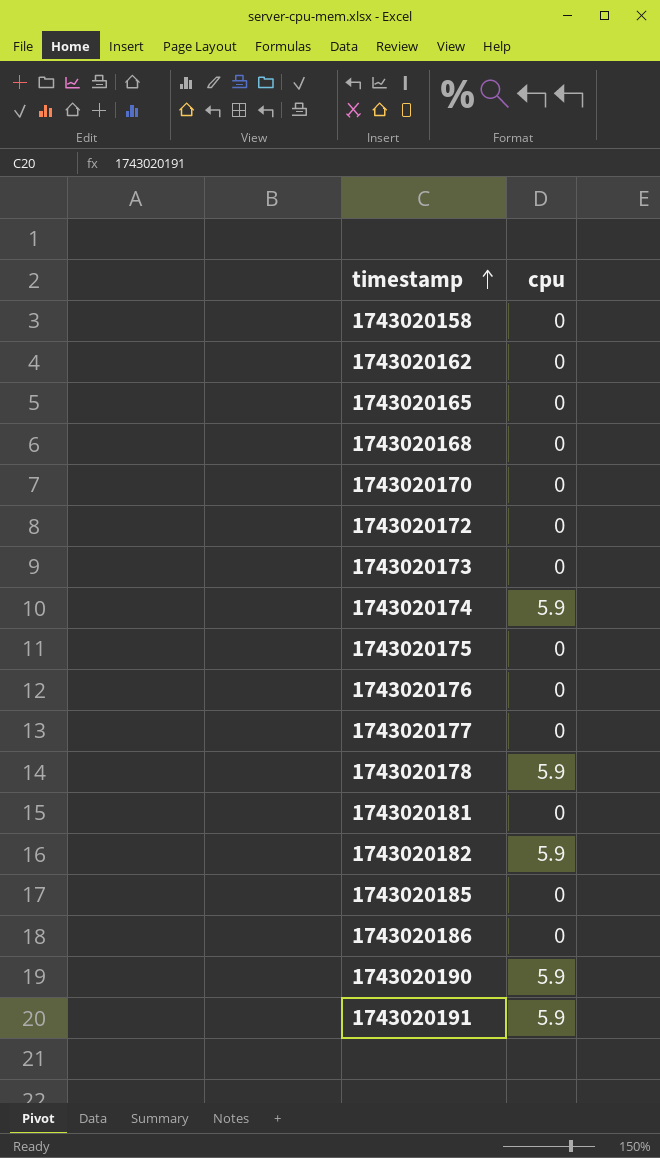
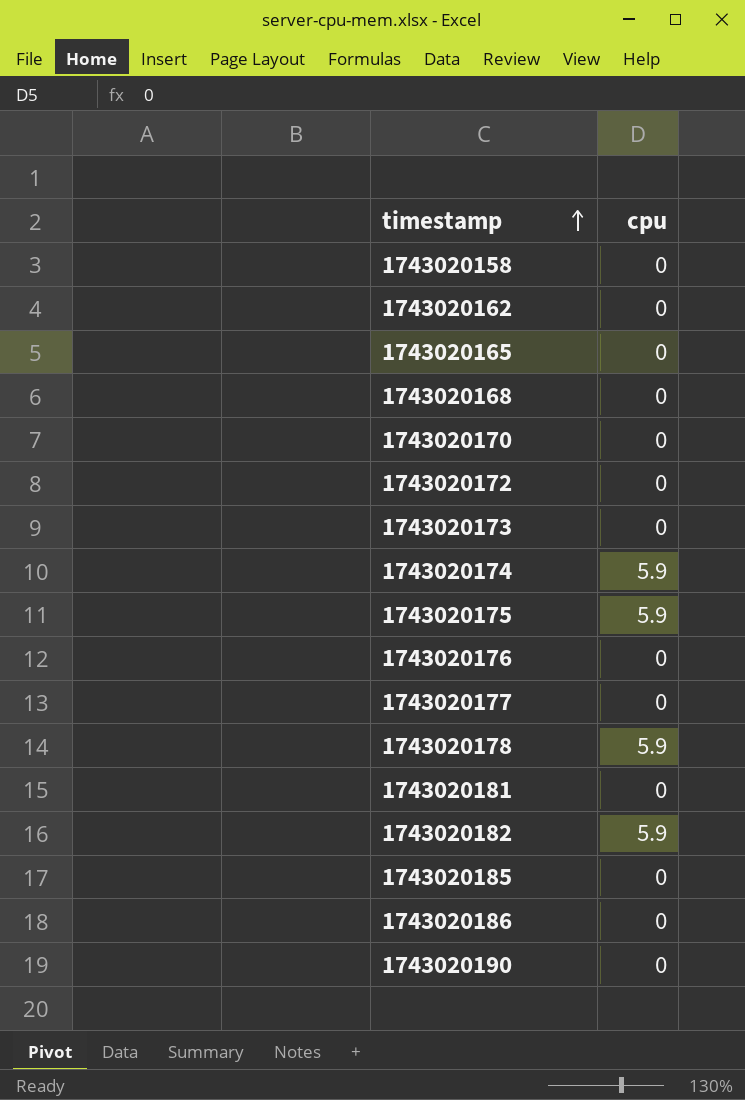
row 1743020191: 5.9 -> none
1743020175 | cpu: 0 -> 5.9
1743020190 | cpu: 5.9 -> 0

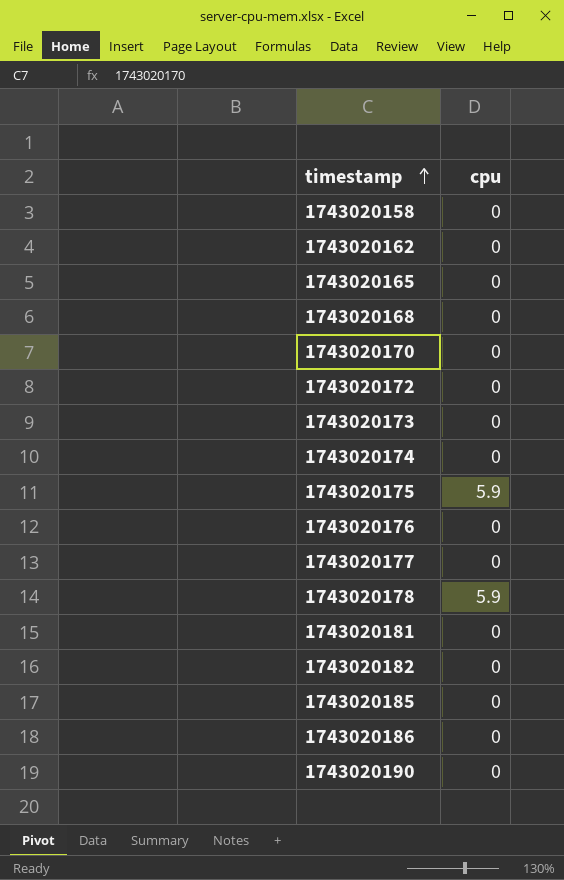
1743020174 | cpu: 5.9 -> 0
1743020182 | cpu: 5.9 -> 0

